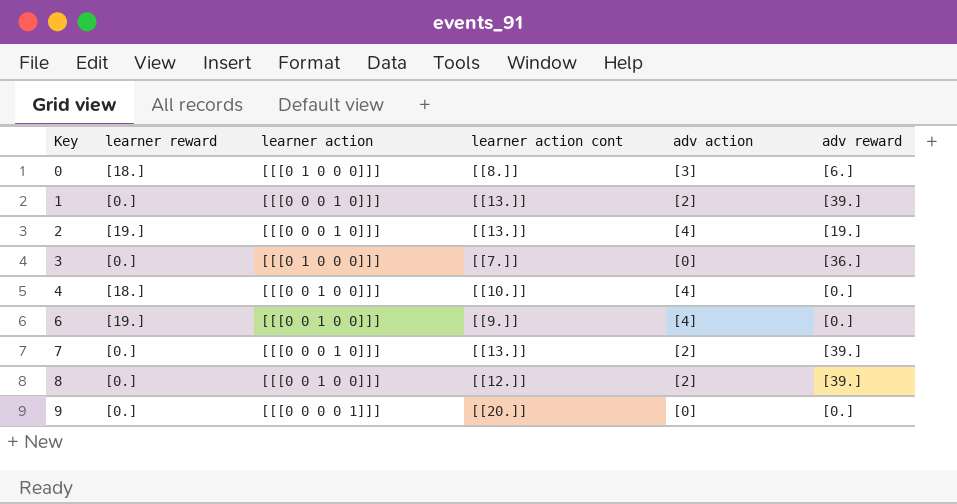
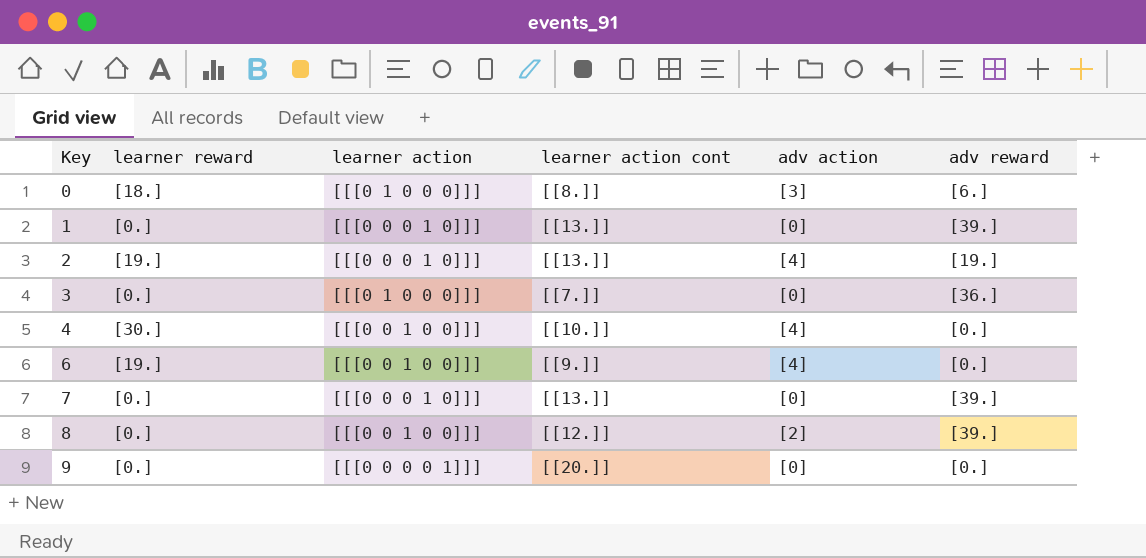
1 | adv action: [2] -> [0]
4 | learner reward: [18.] -> [30.]
7 | adv action: [2] -> [0]

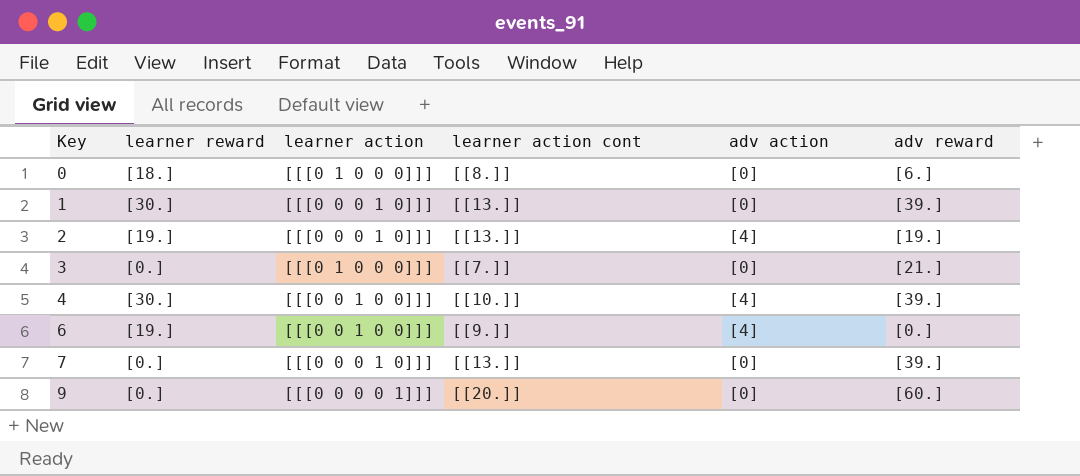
row 8: [0.] | [[[0 0 1 0 0]]] | [[12.]] | [2] | [39.] -> none
0 | adv action: [3] -> [0]
1 | learner reward: [0.] -> [30.]
3 | adv reward: [36.] -> [21.]
4 | adv reward: [0.] -> [39.]
9 | adv reward: [0.] -> [60.]

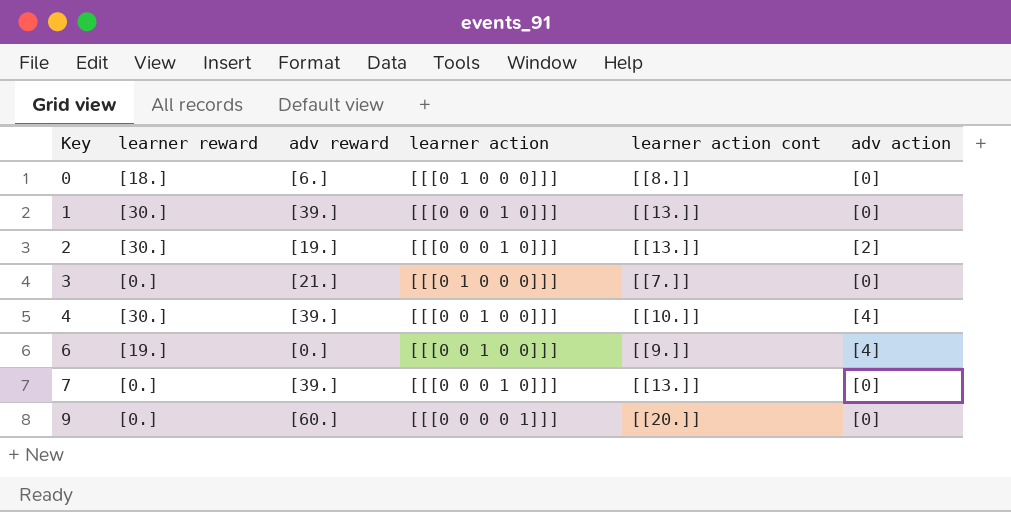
column adv reward | position: 6 -> 3
2 | learner reward: [19.] -> [30.]
2 | adv action: [4] -> [2]

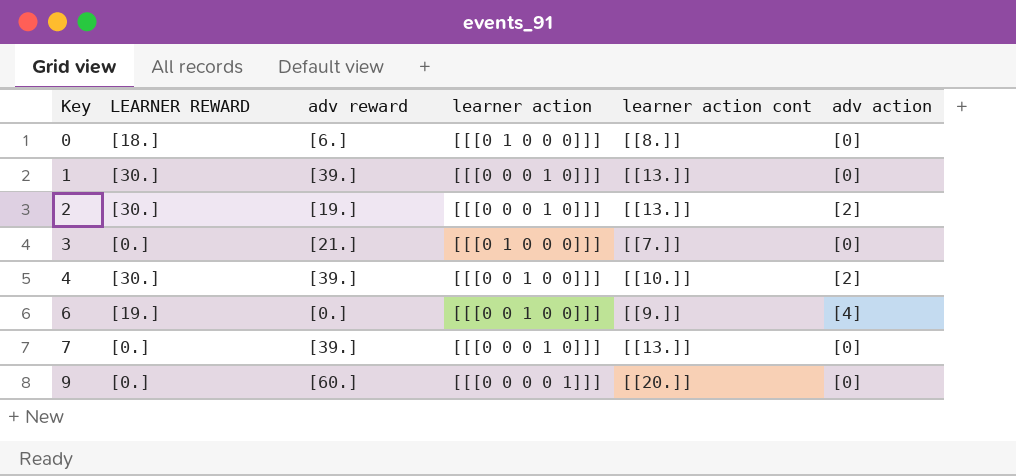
column name: learner reward -> LEARNER REWARD
4 | adv action: [4] -> [2]

